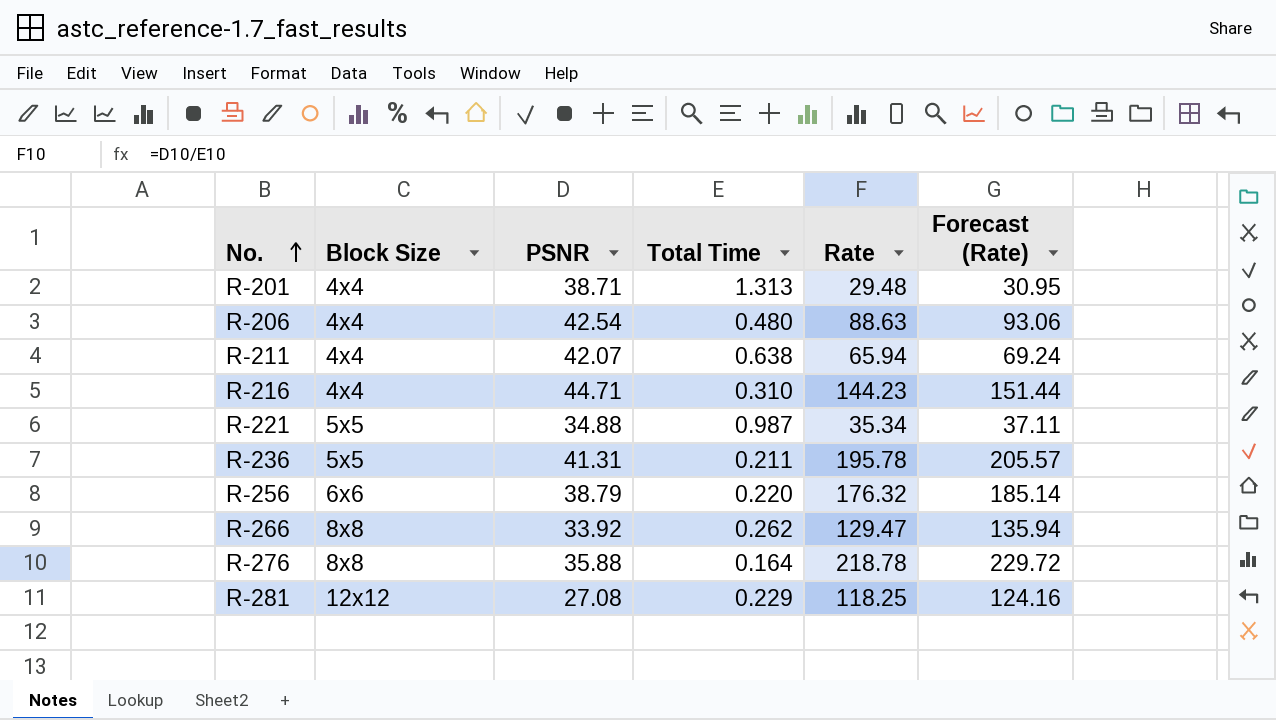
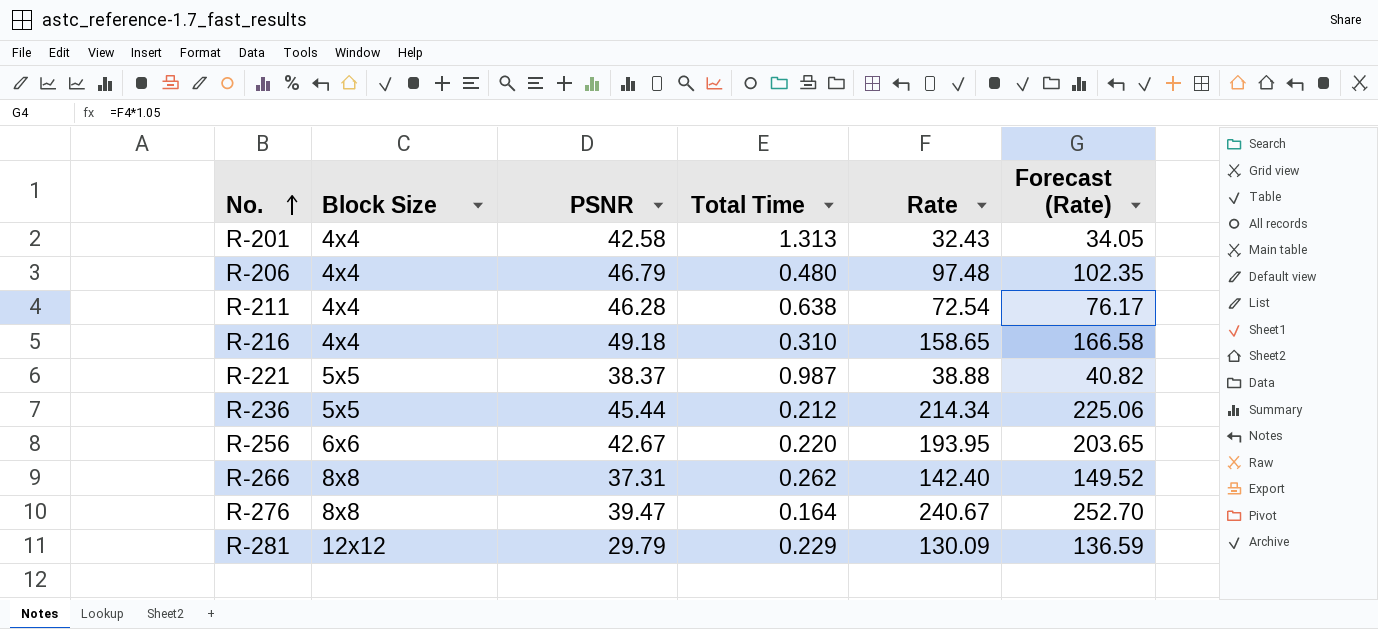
R-201 | PSNR: 38.71 -> 42.58
R-201 | Rate: 29.48 -> 32.43
R-201 | Forecast (Rate): 30.95 -> 34.05
R-206 | PSNR: 42.54 -> 46.79
R-206 | Rate: 88.63 -> 97.48
R-206 | Forecast (Rate): 93.06 -> 102.35
R-211 | PSNR: 42.07 -> 46.28
R-211 | Rate: 65.94 -> 72.54
R-211 | Forecast (Rate): 69.24 -> 76.17
R-216 | PSNR: 44.71 -> 49.18
R-216 | Rate: 144.23 -> 158.65
R-216 | Forecast (Rate): 151.44 -> 166.58
R-221 | PSNR: 34.88 -> 38.37
R-221 | Rate: 35.34 -> 38.88
R-221 | Forecast (Rate): 37.11 -> 40.82
R-236 | PSNR: 41.31 -> 45.44
R-236 | Total Time: 0.211 -> 0.212
R-236 | Rate: 195.78 -> 214.34
R-236 | Forecast (Rate): 205.57 -> 225.06
R-256 | PSNR: 38.79 -> 42.67
R-256 | Rate: 176.32 -> 193.95
R-256 | Forecast (Rate): 185.14 -> 203.65
R-266 | PSNR: 33.92 -> 37.31
R-266 | Rate: 129.47 -> 142.40
R-266 | Forecast (Rate): 135.94 -> 149.52
R-276 | PSNR: 35.88 -> 39.47
R-276 | Rate: 218.78 -> 240.67
R-276 | Forecast (Rate): 229.72 -> 252.70
R-281 | PSNR: 27.08 -> 29.79
R-281 | Rate: 118.25 -> 130.09
R-281 | Forecast (Rate): 124.16 -> 136.59

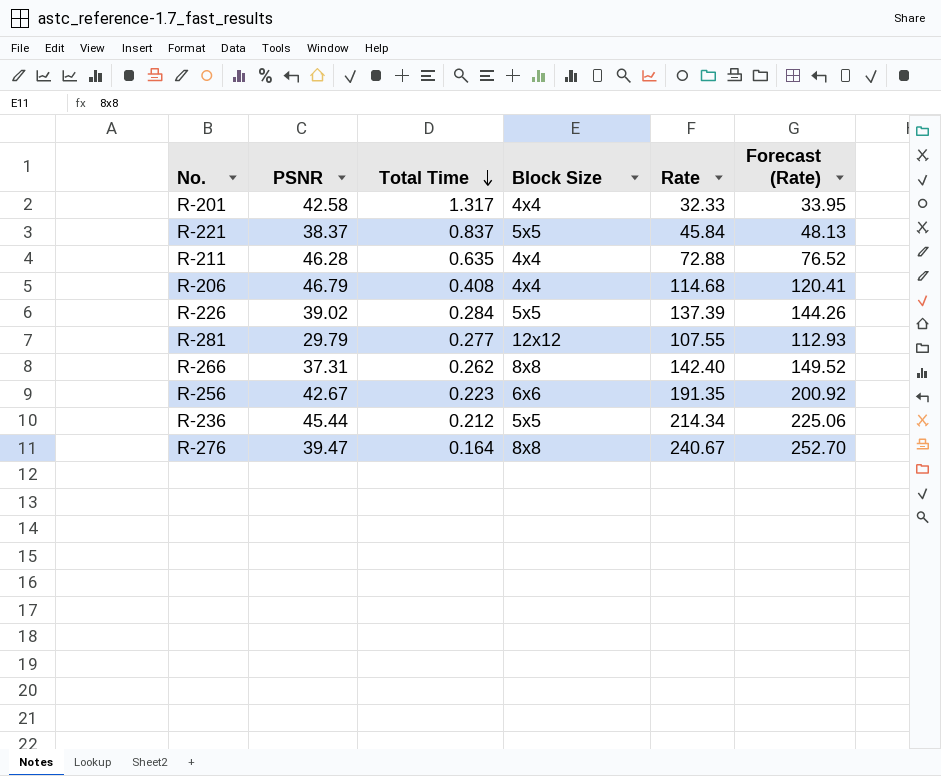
row order: No. ascending -> Total Time descending
column Block Size | position: 2 -> 4
row R-216: 4x4 | 49.18 | 0.310 | 158.65 | 166.58 -> none
R-201 | Total Time: 1.313 -> 1.317
R-201 | Rate: 32.43 -> 32.33
R-201 | Forecast (Rate): 34.05 -> 33.95
R-221 | Total Time: 0.987 -> 0.837
R-221 | Rate: 38.88 -> 45.84
R-221 | Forecast (Rate): 40.82 -> 48.13
R-211 | Total Time: 0.638 -> 0.635
R-211 | Rate: 72.54 -> 72.88
R-211 | Forecast (Rate): 76.17 -> 76.52
R-206 | Total Time: 0.480 -> 0.408
R-206 | Rate: 97.48 -> 114.68
R-206 | Forecast (Rate): 102.35 -> 120.41
row R-226: none -> 39.02 | 0.284 | 5x5 | 137.39 | 144.26
R-281 | Total Time: 0.229 -> 0.277
R-281 | Rate: 130.09 -> 107.55
R-281 | Forecast (Rate): 136.59 -> 112.93
R-256 | Total Time: 0.220 -> 0.223
R-256 | Rate: 193.95 -> 191.35
R-256 | Forecast (Rate): 203.65 -> 200.92

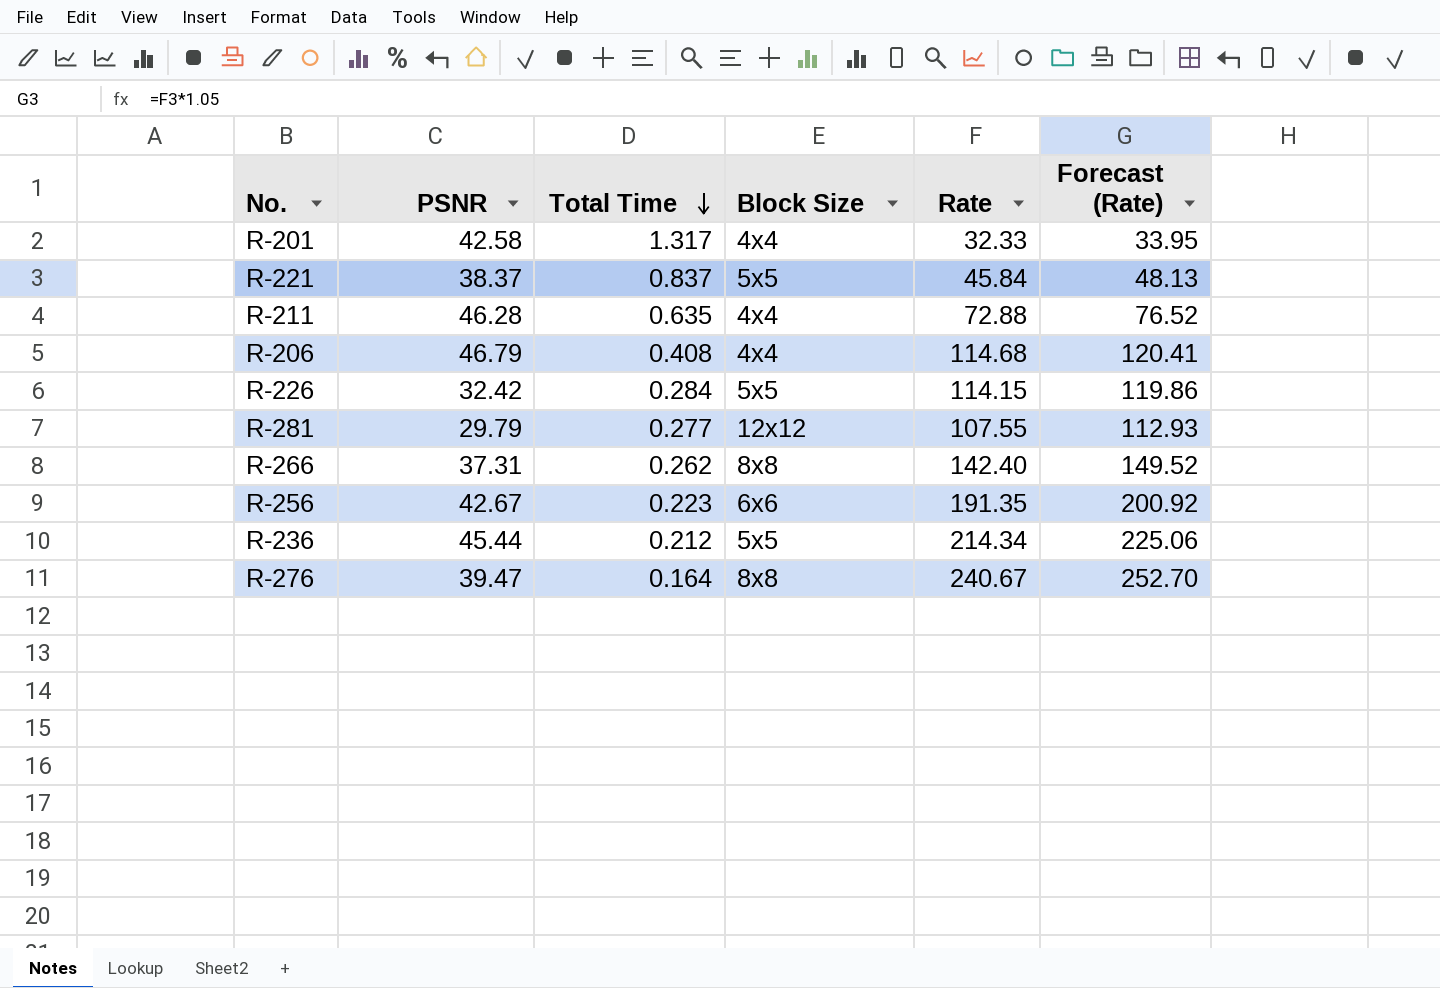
R-226 | PSNR: 39.02 -> 32.42
R-226 | Rate: 137.39 -> 114.15
R-226 | Forecast (Rate): 144.26 -> 119.86

